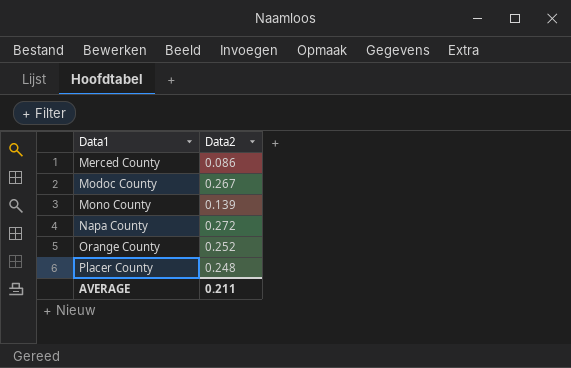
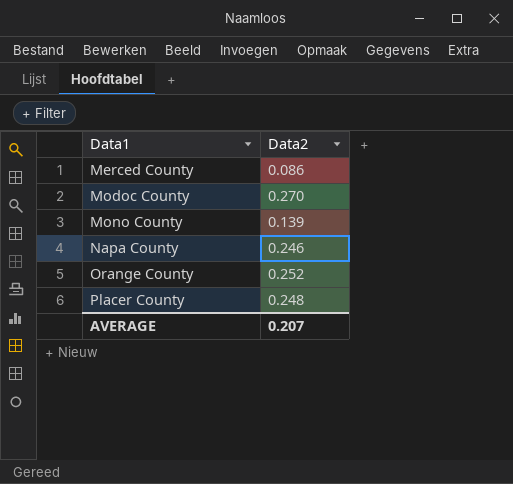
Modoc County | Data2: 0.267 -> 0.270
Napa County | Data2: 0.272 -> 0.246
AVERAGE | Data2: 0.211 -> 0.207

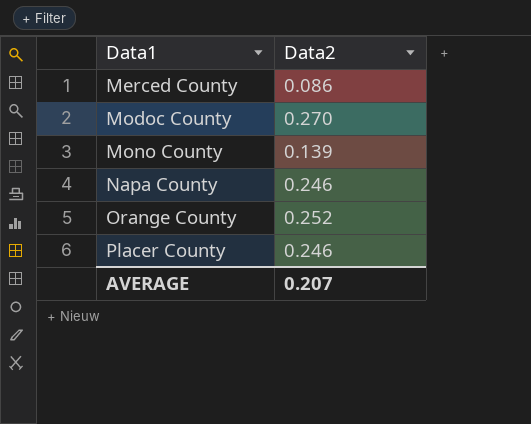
Placer County | Data2: 0.248 -> 0.246

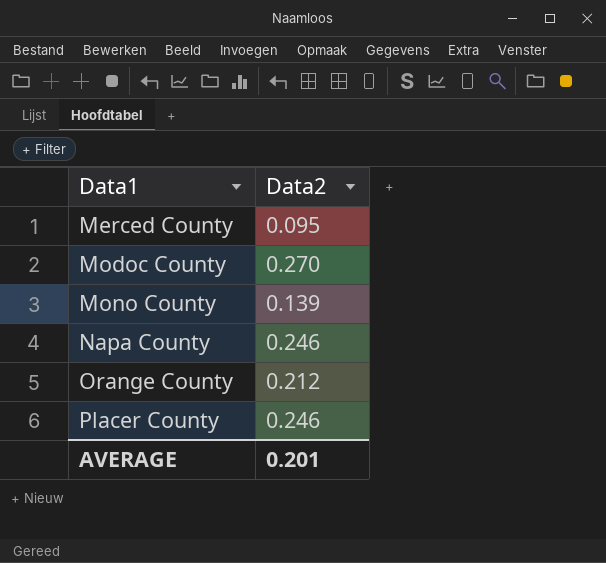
Merced County | Data2: 0.086 -> 0.095
Orange County | Data2: 0.252 -> 0.212
AVERAGE | Data2: 0.207 -> 0.201

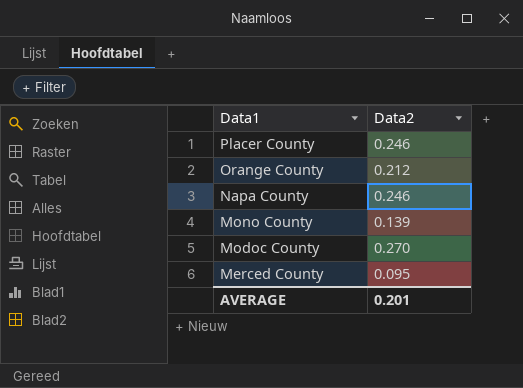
row order: Data1 ascending -> Data1 descending

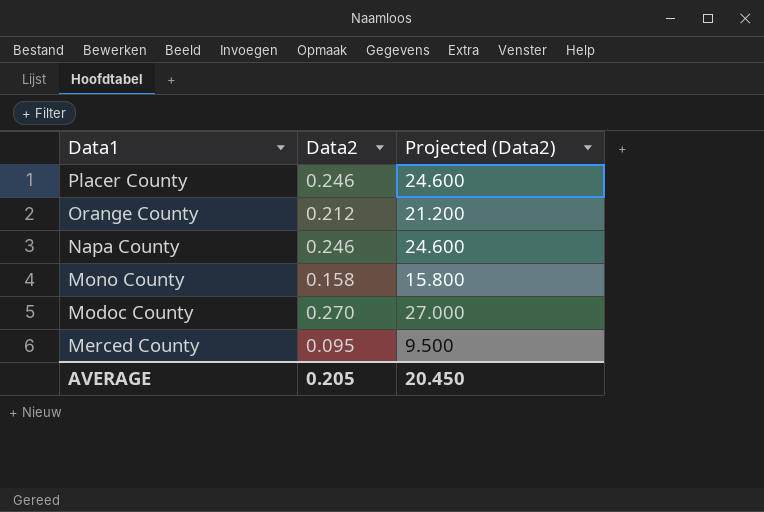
column Projected (Data2) | formula: none -> [Data2] * 100
Mono County | Data2: 0.139 -> 0.158
AVERAGE | Data2: 0.201 -> 0.205

